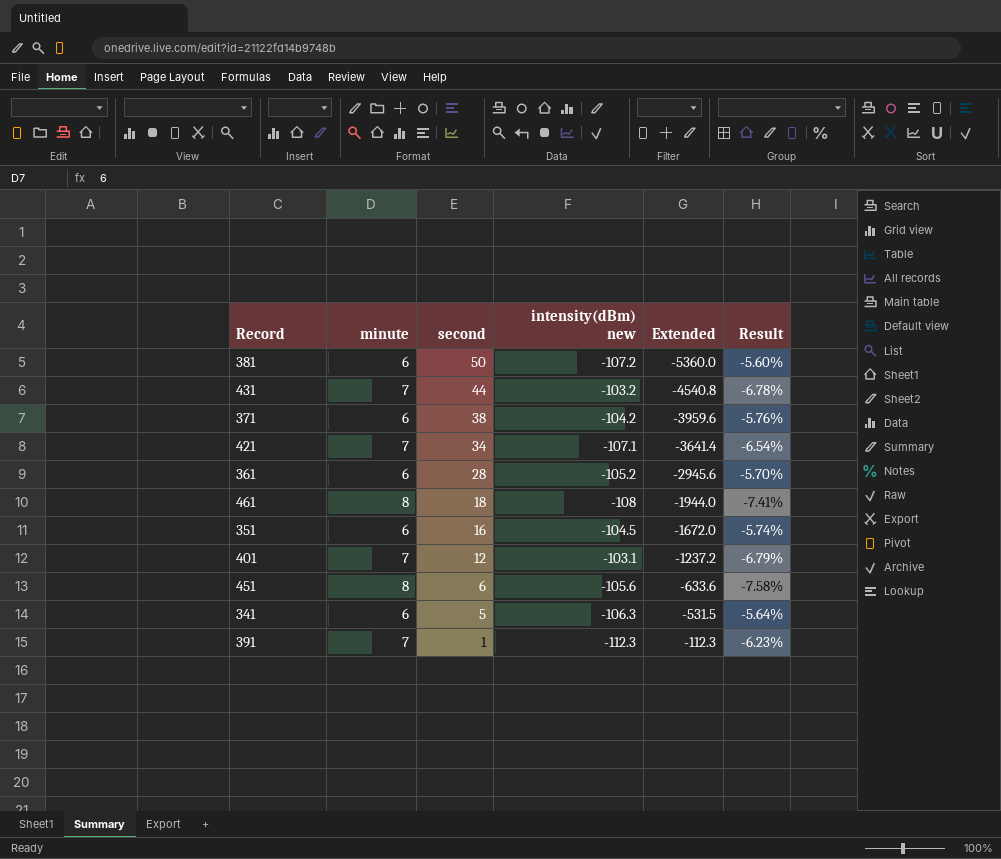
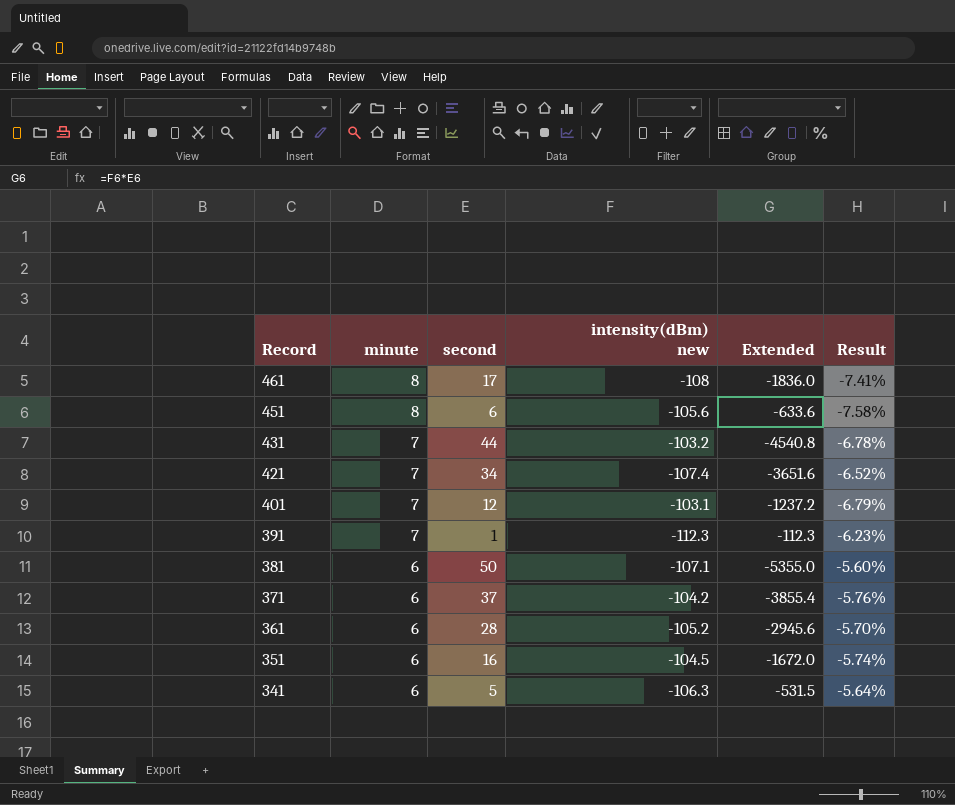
row order: second descending -> Record descending
461 | second: 18 -> 17
461 | Extended: -1944.0 -> -1836.0
421 | intensity(dBm) new: -107.1 -> -107.4
421 | Extended: -3641.4 -> -3651.6
421 | Result: -6.54% -> -6.52%
381 | intensity(dBm) new: -107.2 -> -107.1
381 | Extended: -5360.0 -> -5355.0
371 | second: 38 -> 37
371 | Extended: -3959.6 -> -3855.4

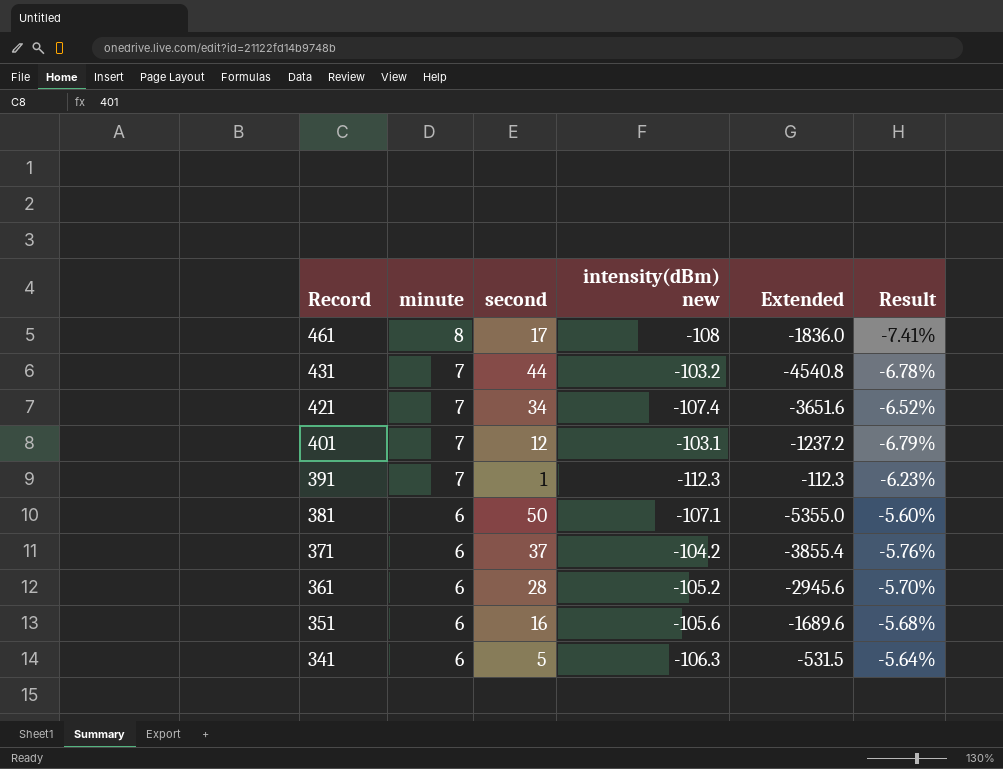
row 451: 8 | 6 | -105.6 | -633.6 | -7.58% -> none
351 | intensity(dBm) new: -104.5 -> -105.6
351 | Extended: -1672.0 -> -1689.6
351 | Result: -5.74% -> -5.68%

